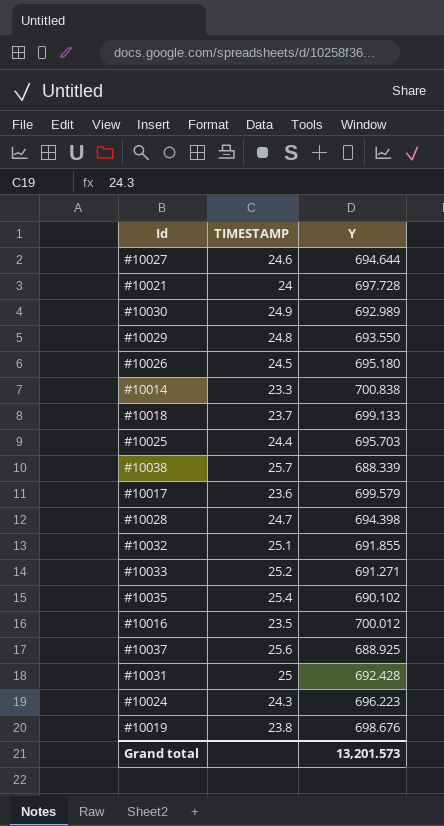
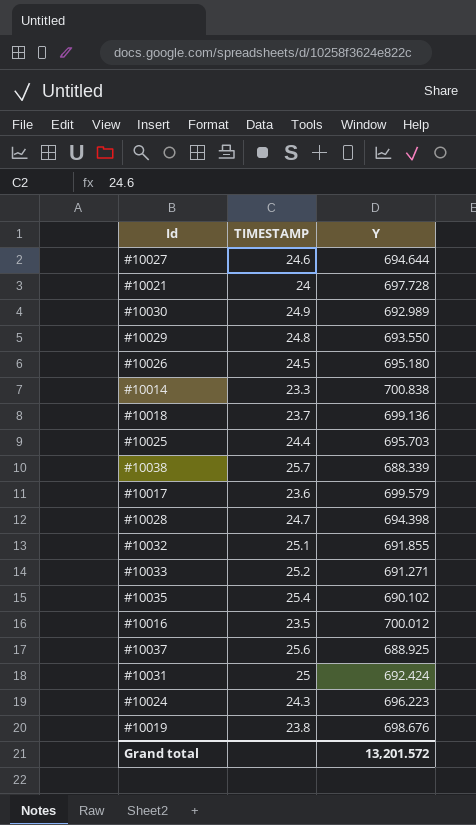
#10018 | Y: 699.133 -> 699.136
#10031 | Y: 692.428 -> 692.424
Grand total | Y: 13,201.573 -> 13,201.572

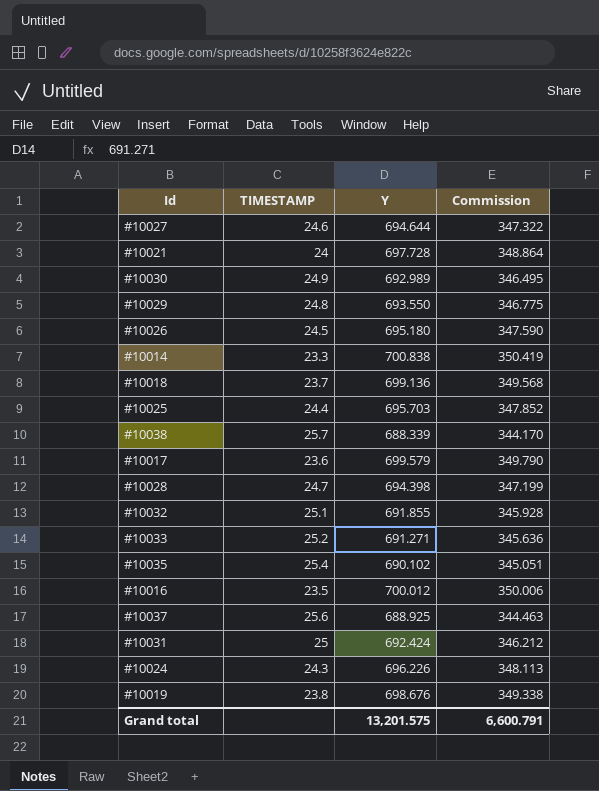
column Commission | formula: none -> [Y] * 0.5
#10024 | Y: 696.223 -> 696.226
Grand total | Y: 13,201.572 -> 13,201.575

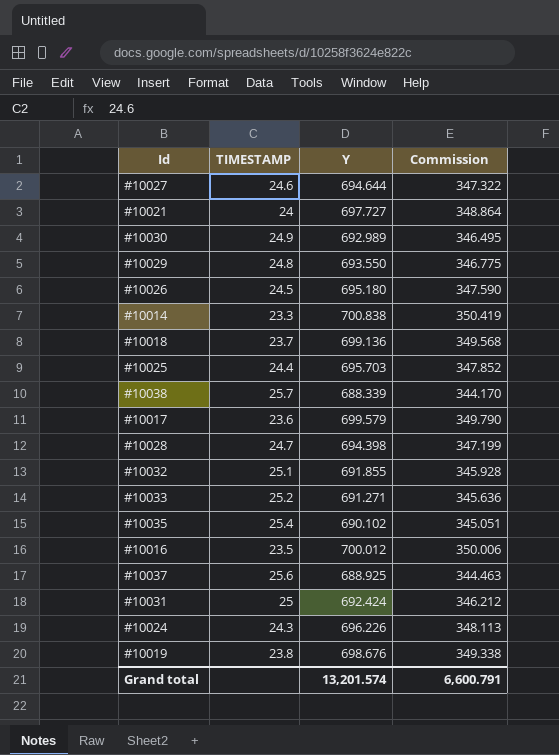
#10021 | Y: 697.728 -> 697.727
Grand total | Y: 13,201.575 -> 13,201.574

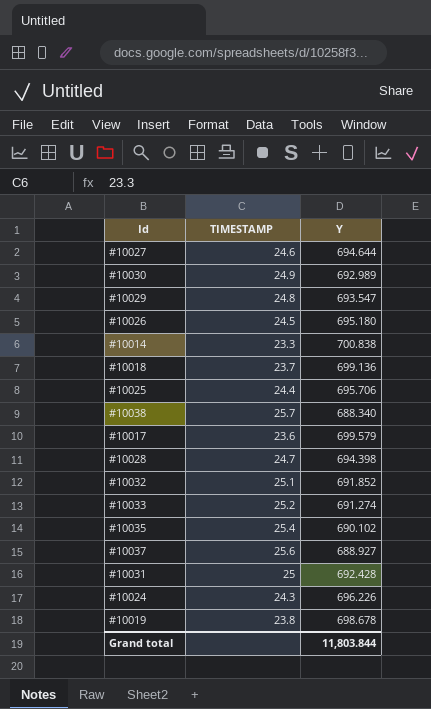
column Commission | formula: [Y] * 0.5 -> none
row #10021: 24 | 697.727 | 348.864 -> none
row #10016: 23.5 | 700.012 | 350.006 -> none
#10029 | Y: 693.550 -> 693.547
#10025 | Y: 695.703 -> 695.706
#10038 | Y: 688.339 -> 688.340
#10032 | Y: 691.855 -> 691.852
#10033 | Y: 691.271 -> 691.274
#10037 | Y: 688.925 -> 688.927
#10031 | Y: 692.424 -> 692.428
#10019 | Y: 698.676 -> 698.678
Grand total | Y: 13,201.574 -> 11,803.844

